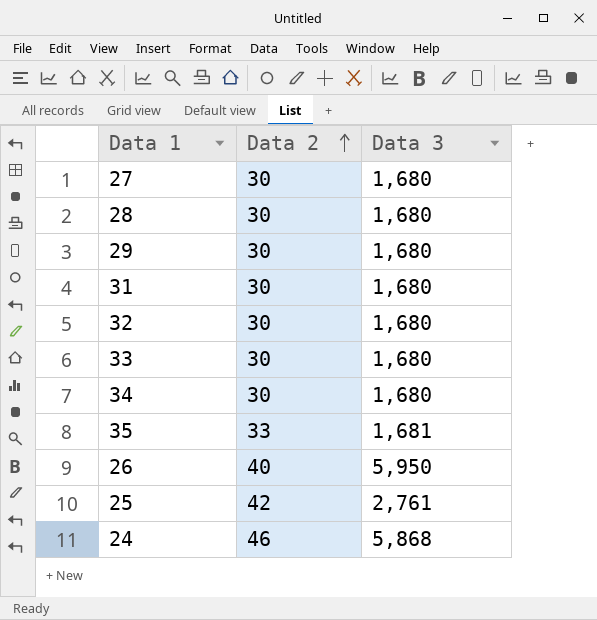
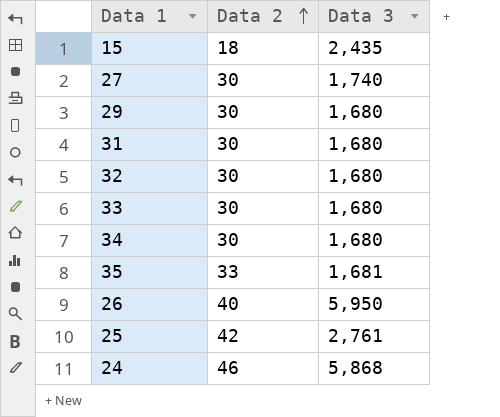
row 28: 30 | 1,680 -> none
row 15: none -> 18 | 2,435
27 | Data 3: 1,680 -> 1,740

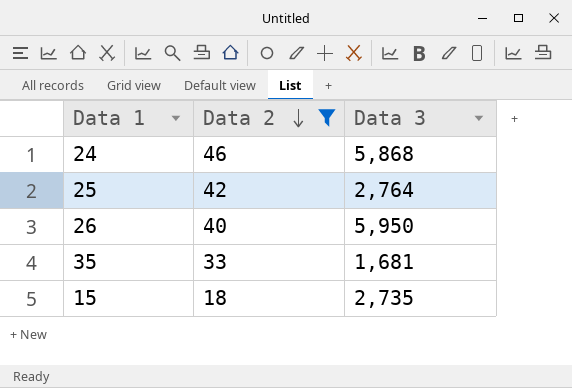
filter: none -> Data 2 != 30
row order: Data 2 ascending -> Data 2 descending
25 | Data 3: 2,761 -> 2,764
15 | Data 3: 2,435 -> 2,735

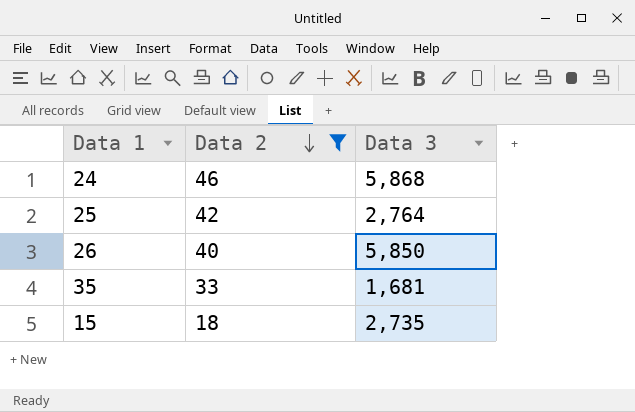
26 | Data 3: 5,950 -> 5,850

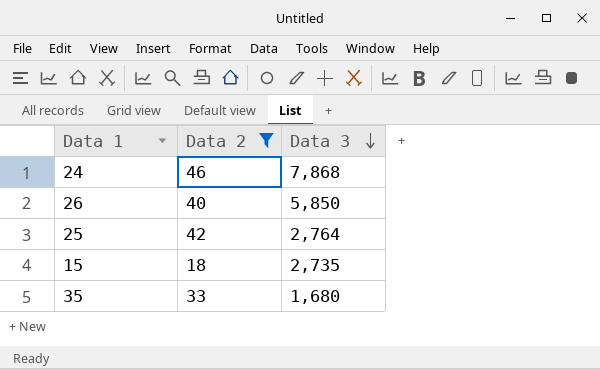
row order: Data 2 descending -> Data 3 descending
24 | Data 3: 5,868 -> 7,868
35 | Data 3: 1,681 -> 1,680

